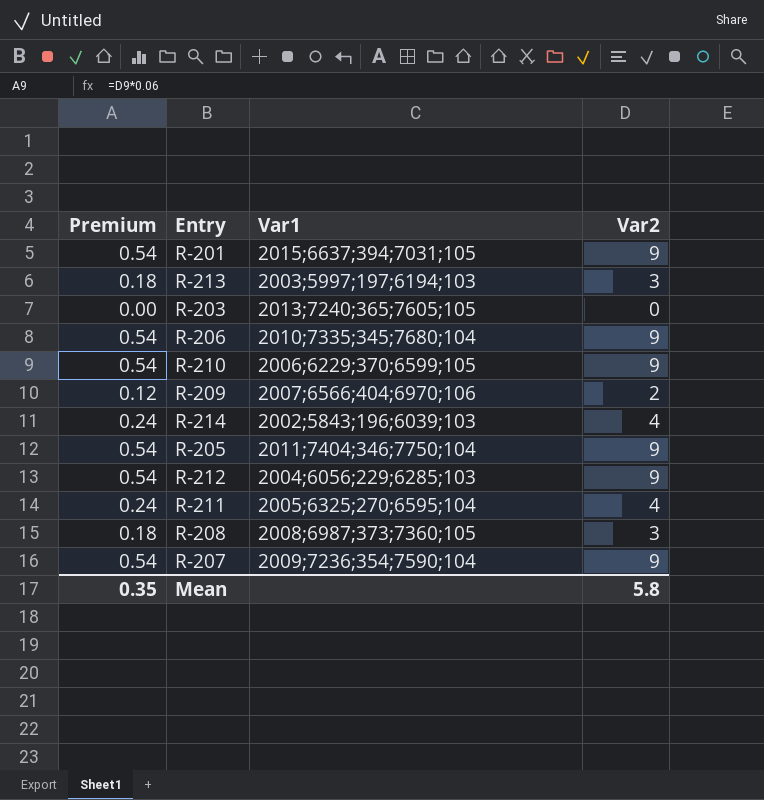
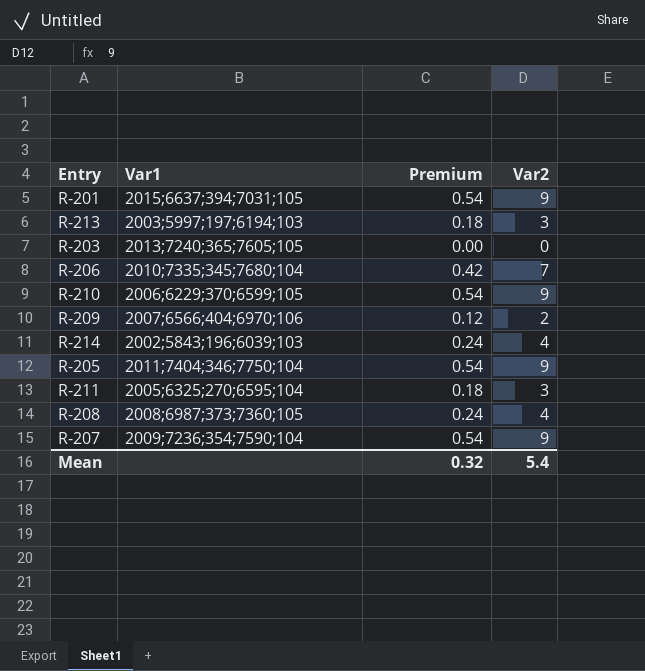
column Premium | position: 1 -> 3
row R-212: 0.54 | 2004;6056;229;6285;103 | 9 -> none
R-206 | Premium: 0.54 -> 0.42
R-206 | Var2: 9 -> 7
R-211 | Premium: 0.24 -> 0.18
R-211 | Var2: 4 -> 3
R-208 | Premium: 0.18 -> 0.24
R-208 | Var2: 3 -> 4
Mean | Premium: 0.35 -> 0.32
Mean | Var2: 5.8 -> 5.4

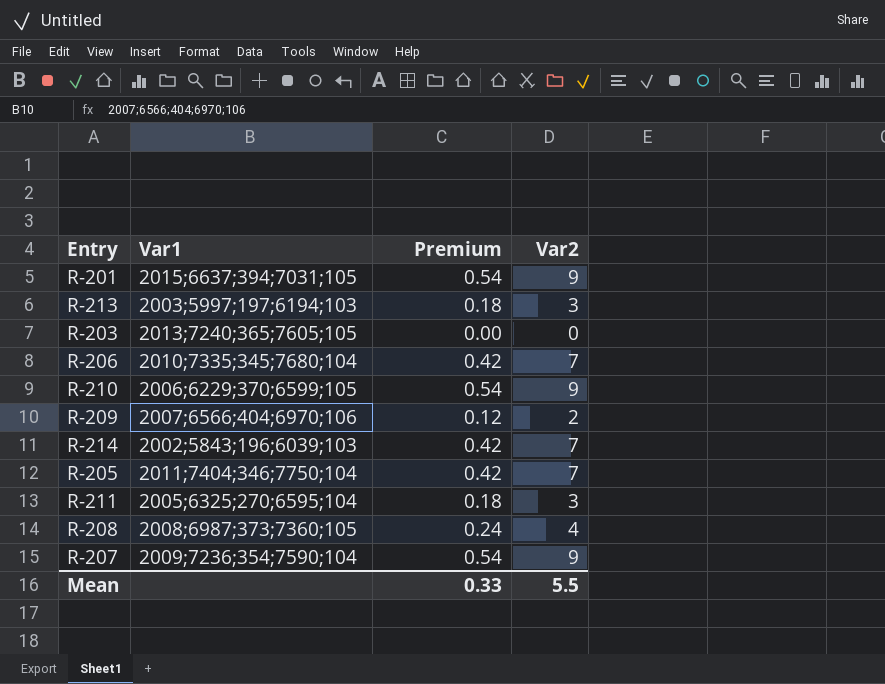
R-214 | Premium: 0.24 -> 0.42
R-214 | Var2: 4 -> 7
R-205 | Premium: 0.54 -> 0.42
R-205 | Var2: 9 -> 7
Mean | Premium: 0.32 -> 0.33
Mean | Var2: 5.4 -> 5.5

